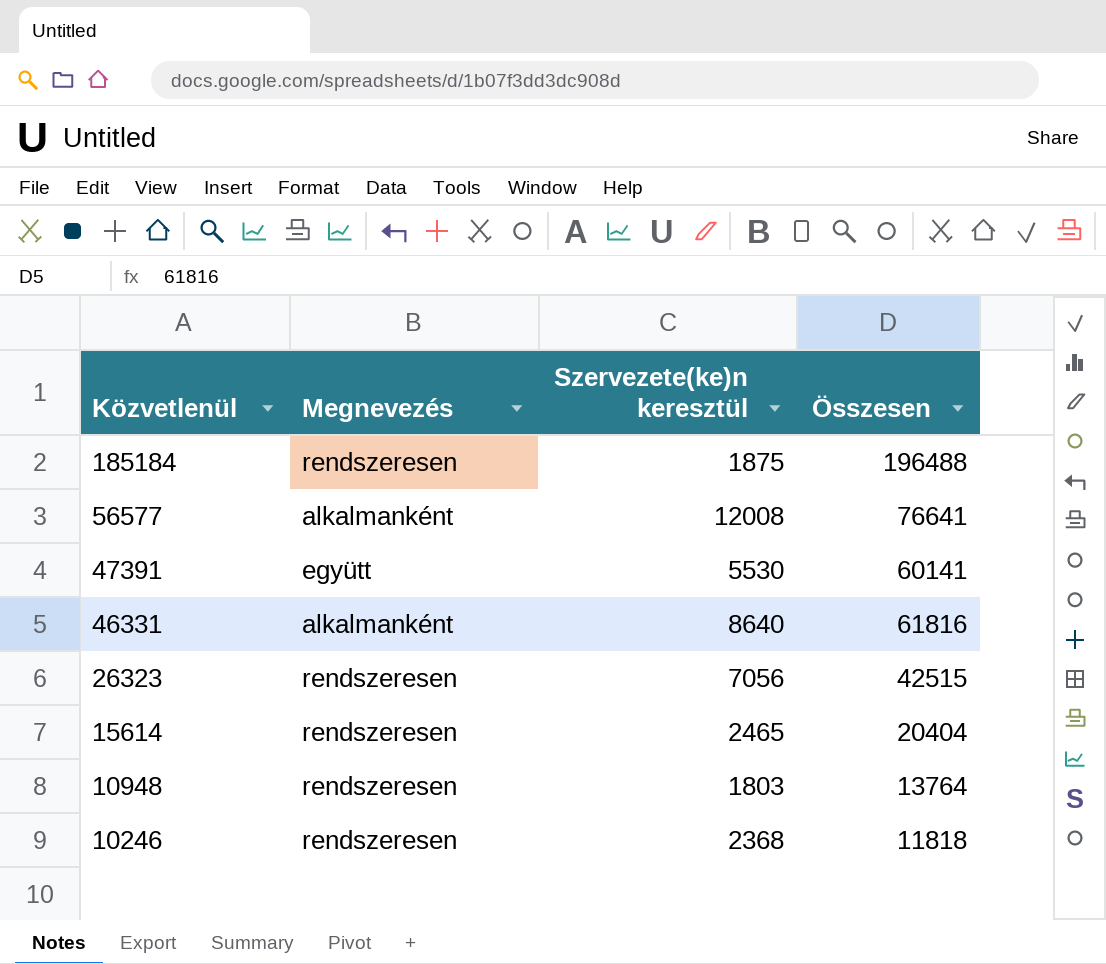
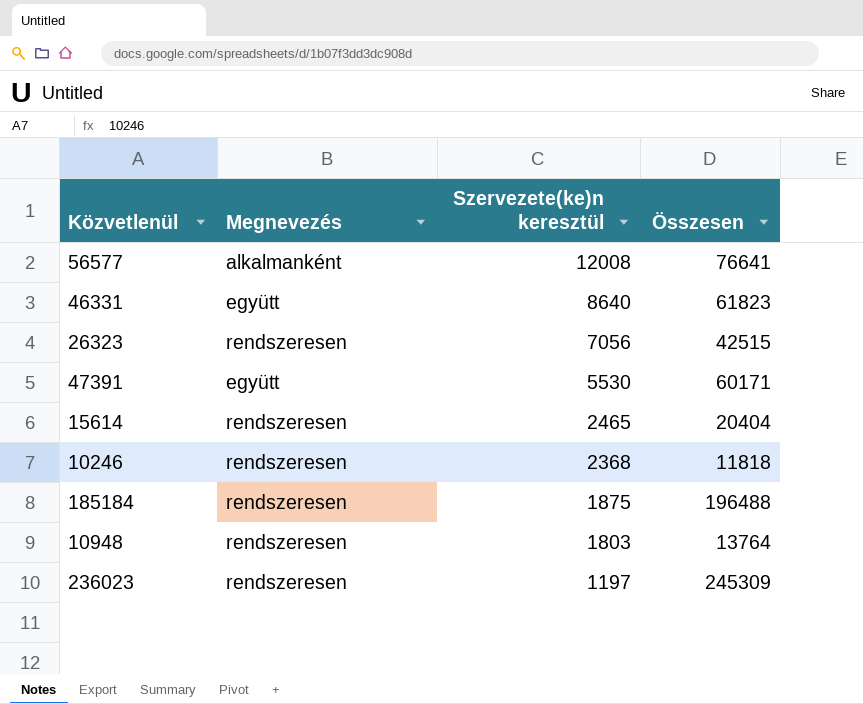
row order: Közvetlenül descending -> Szervezete(ke)n keresztül descending
46331 | Megnevezés: alkalmanként -> együtt
46331 | Összesen: 61816 -> 61823
47391 | Összesen: 60141 -> 60171
row 236023: none -> rendszeresen | 1197 | 245309

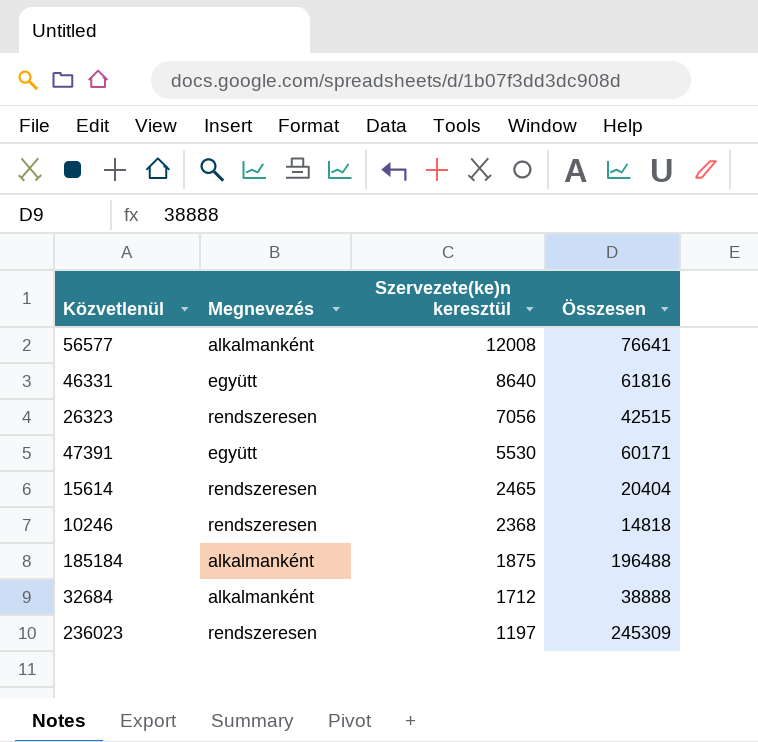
row 10948: rendszeresen | 1803 | 13764 -> none
46331 | Összesen: 61823 -> 61816
10246 | Összesen: 11818 -> 14818
185184 | Megnevezés: rendszeresen -> alkalmanként
row 32684: none -> alkalmanként | 1712 | 38888

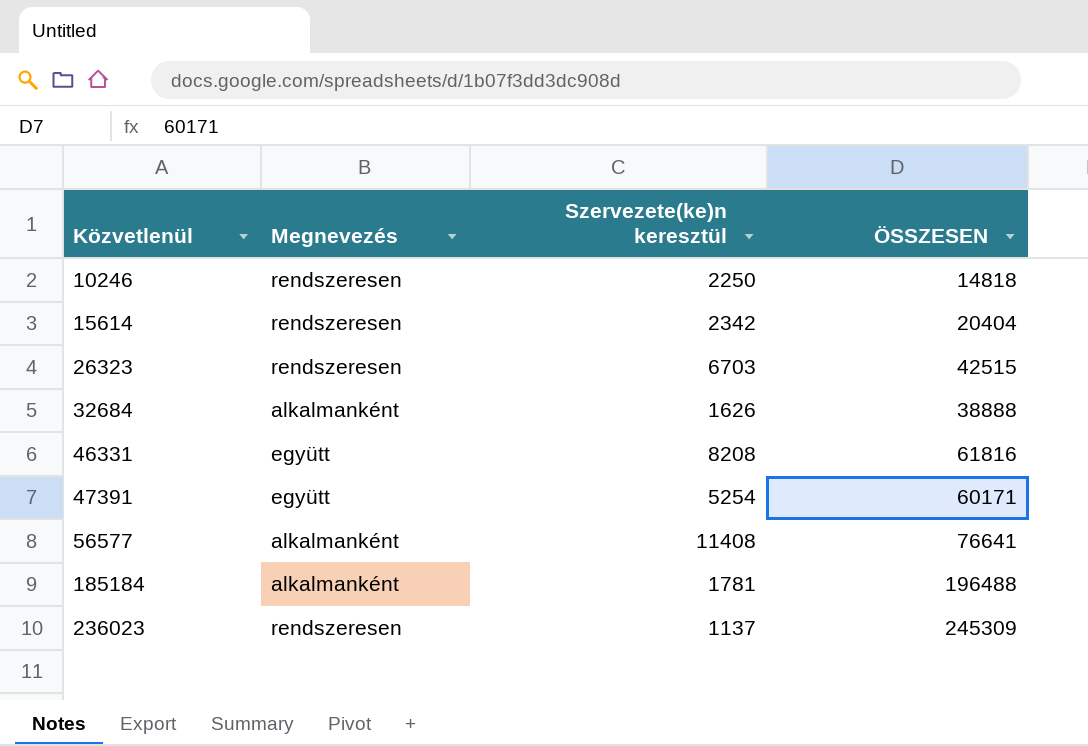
row order: Szervezete(ke)n keresztül descending -> Közvetlenül ascending
column name: Összesen -> ÖSSZESEN
10246 | Szervezete(ke)n keresztül: 2368 -> 2250
15614 | Szervezete(ke)n keresztül: 2465 -> 2342
26323 | Szervezete(ke)n keresztül: 7056 -> 6703
32684 | Szervezete(ke)n keresztül: 1712 -> 1626
46331 | Szervezete(ke)n keresztül: 8640 -> 8208
47391 | Szervezete(ke)n keresztül: 5530 -> 5254
56577 | Szervezete(ke)n keresztül: 12008 -> 11408
185184 | Szervezete(ke)n keresztül: 1875 -> 1781
236023 | Szervezete(ke)n keresztül: 1197 -> 1137

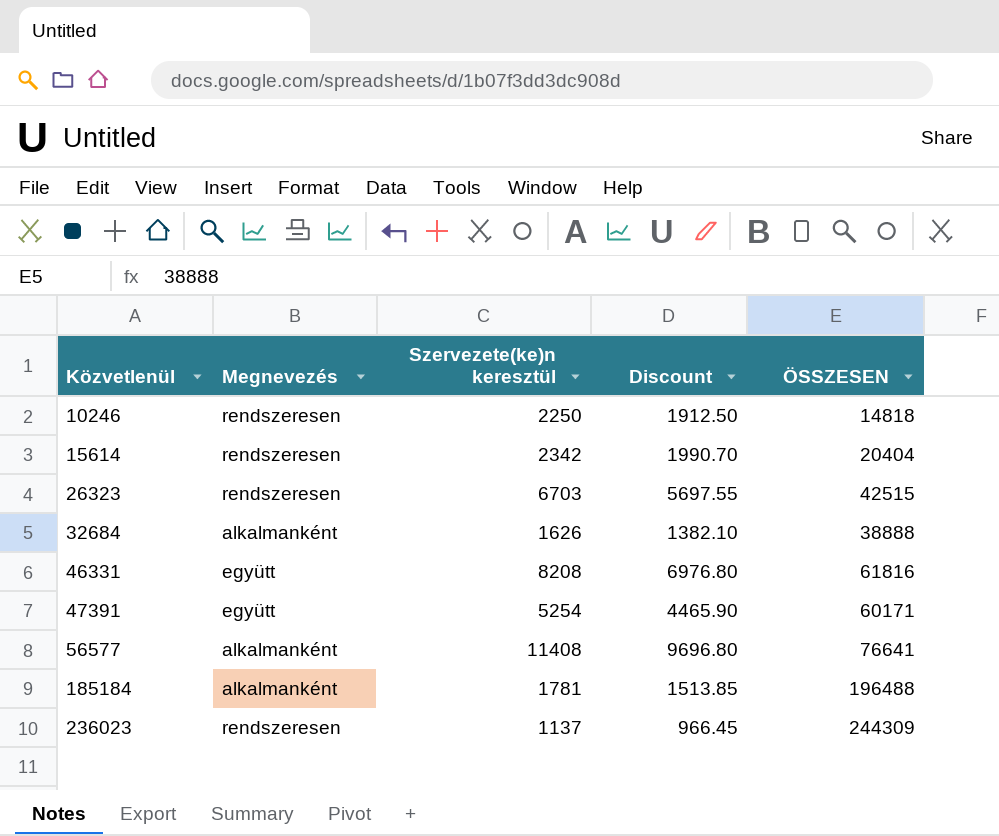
column Discount | formula: none -> [Szervezete(ke)n keresztül] * 0.85
236023 | ÖSSZESEN: 245309 -> 244309

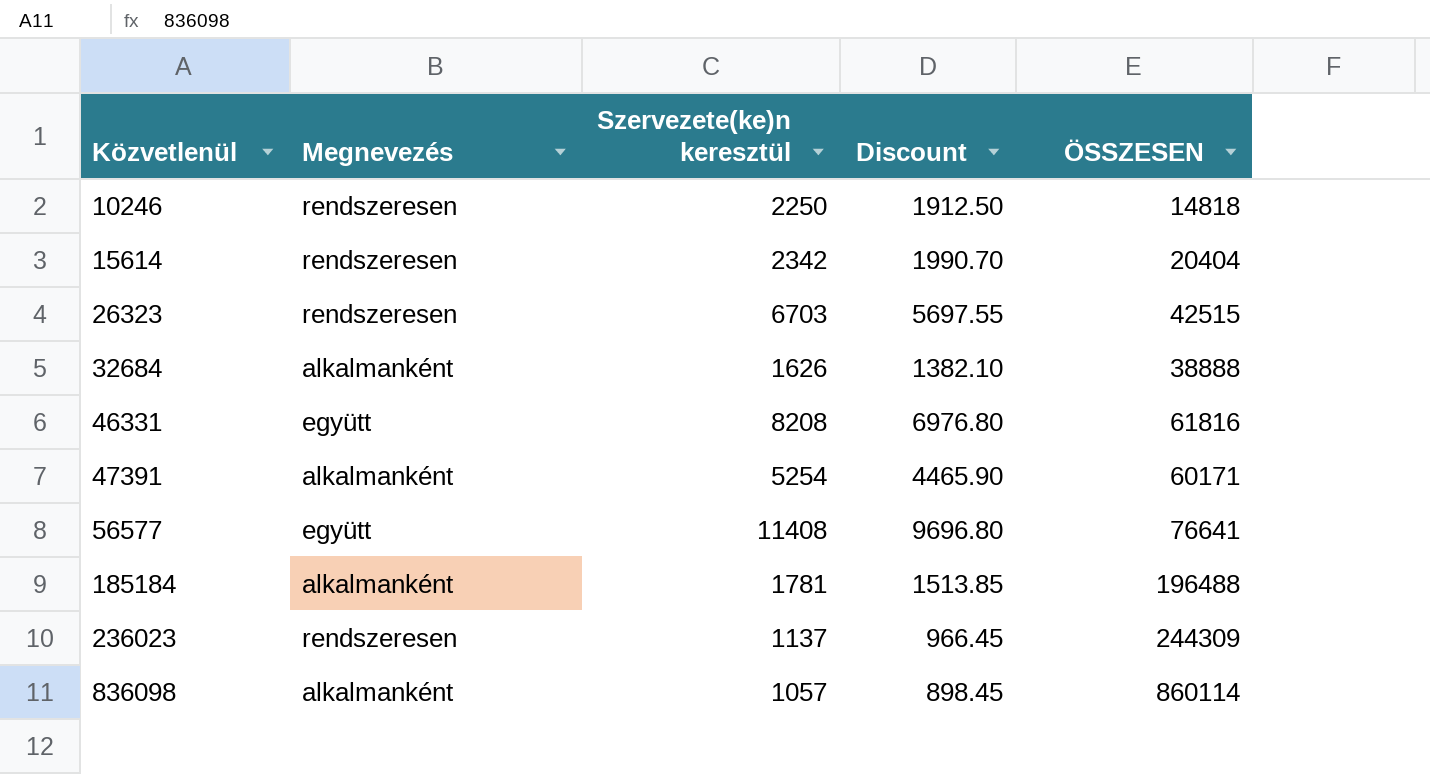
47391 | Megnevezés: együtt -> alkalmanként
56577 | Megnevezés: alkalmanként -> együtt
row 836098: none -> alkalmanként | 1057 | 898.45 | 860114

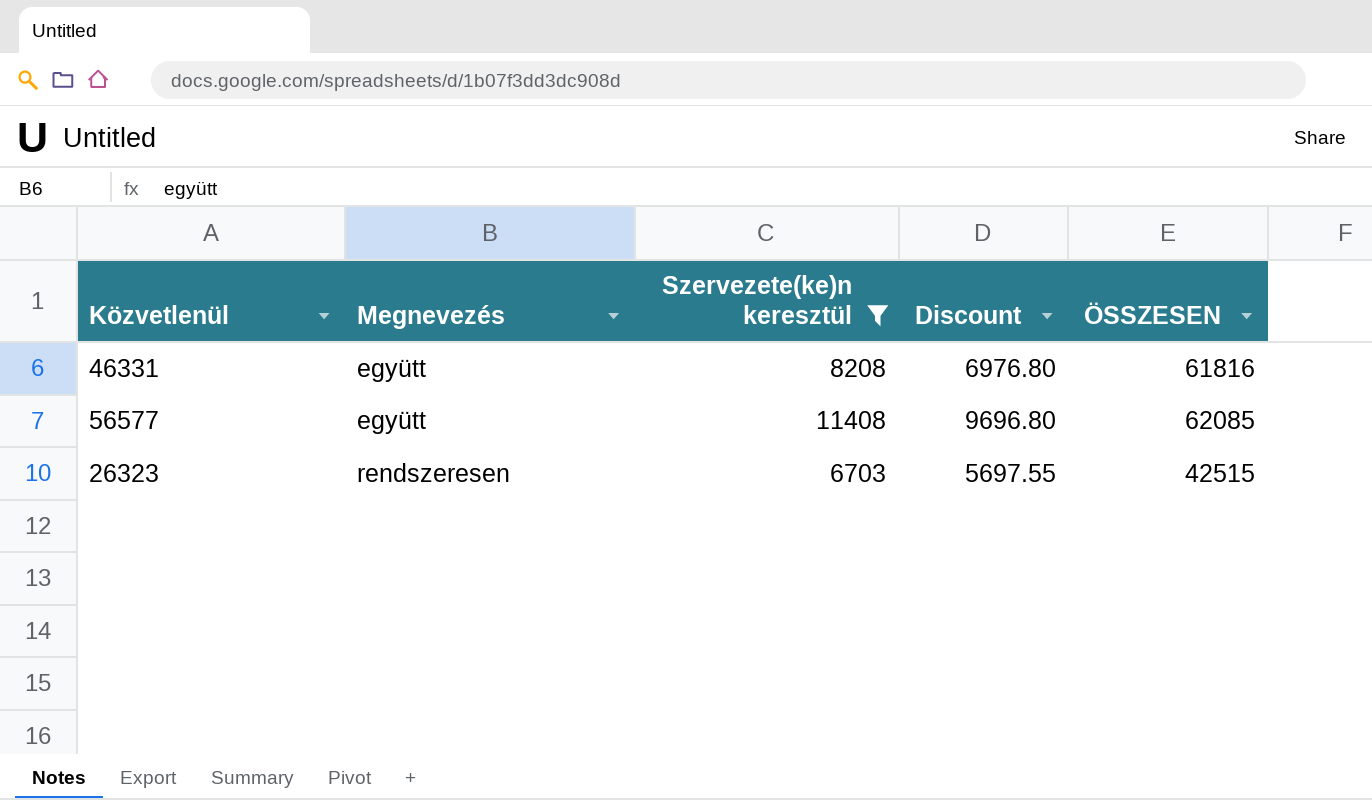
filter: none -> Szervezete(ke)n keresztül >= 6703
row order: Közvetlenül ascending -> Megnevezés ascending
56577 | ÖSSZESEN: 76641 -> 62085

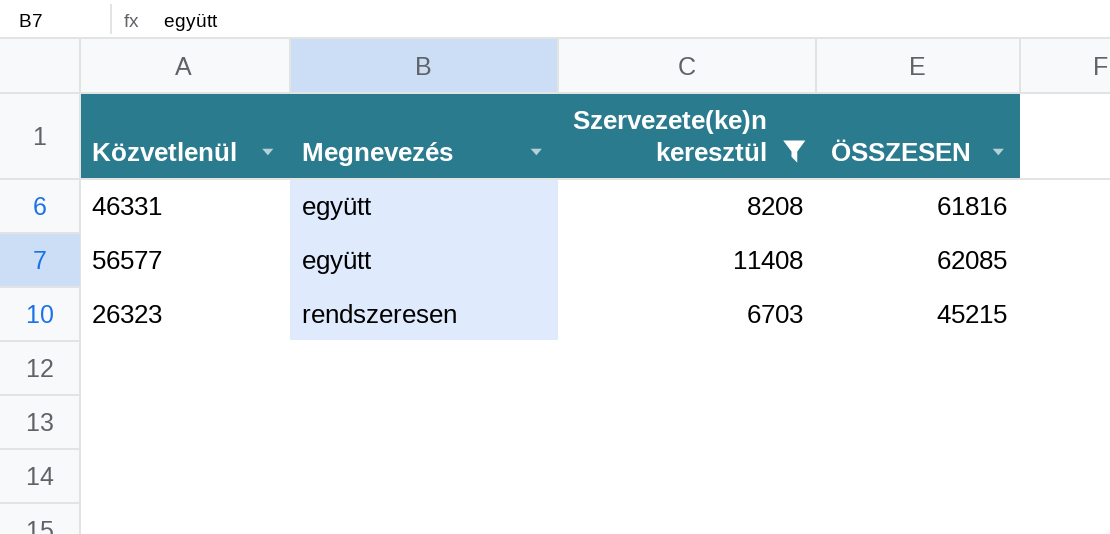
column Discount | formula: [Szervezete(ke)n keresztül] * 0.85 -> none
26323 | ÖSSZESEN: 42515 -> 45215

